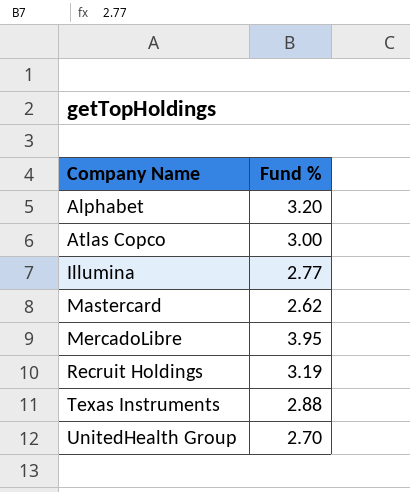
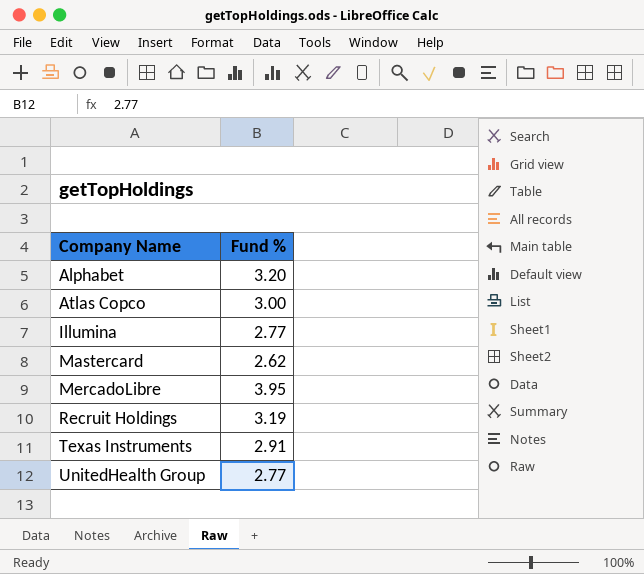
Texas Instruments | Fund %: 2.88 -> 2.91
UnitedHealth Group | Fund %: 2.70 -> 2.77

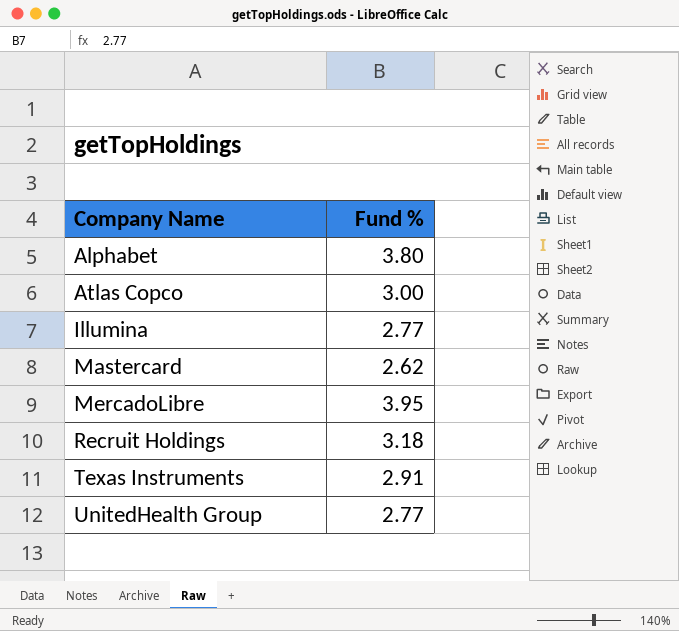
Alphabet | Fund %: 3.20 -> 3.80
Recruit Holdings | Fund %: 3.19 -> 3.18

